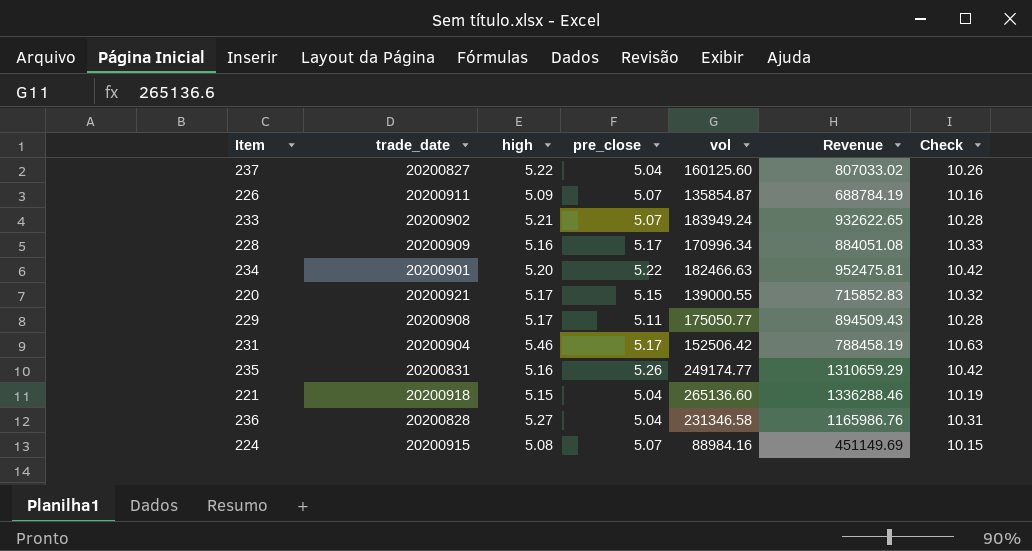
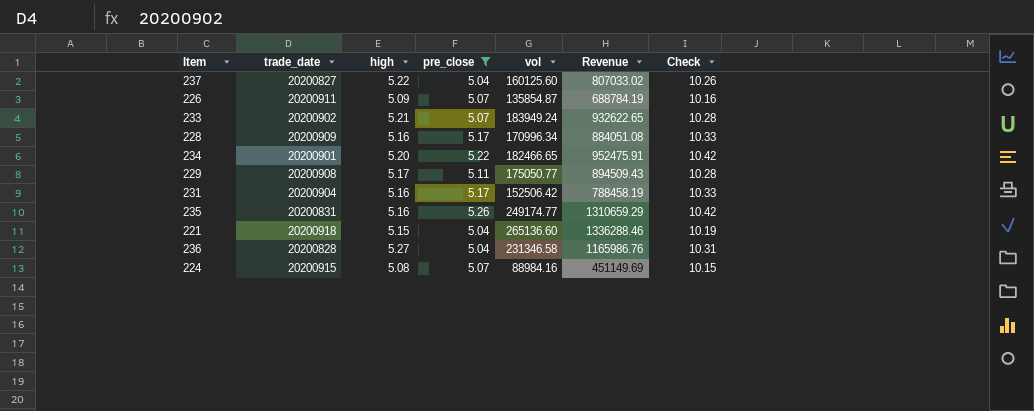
filter: none -> pre_close != 5.15
234 | vol: 182466.63 -> 182466.65
234 | Revenue: 952475.81 -> 952475.91
231 | high: 5.46 -> 5.16
231 | Check: 10.63 -> 10.33

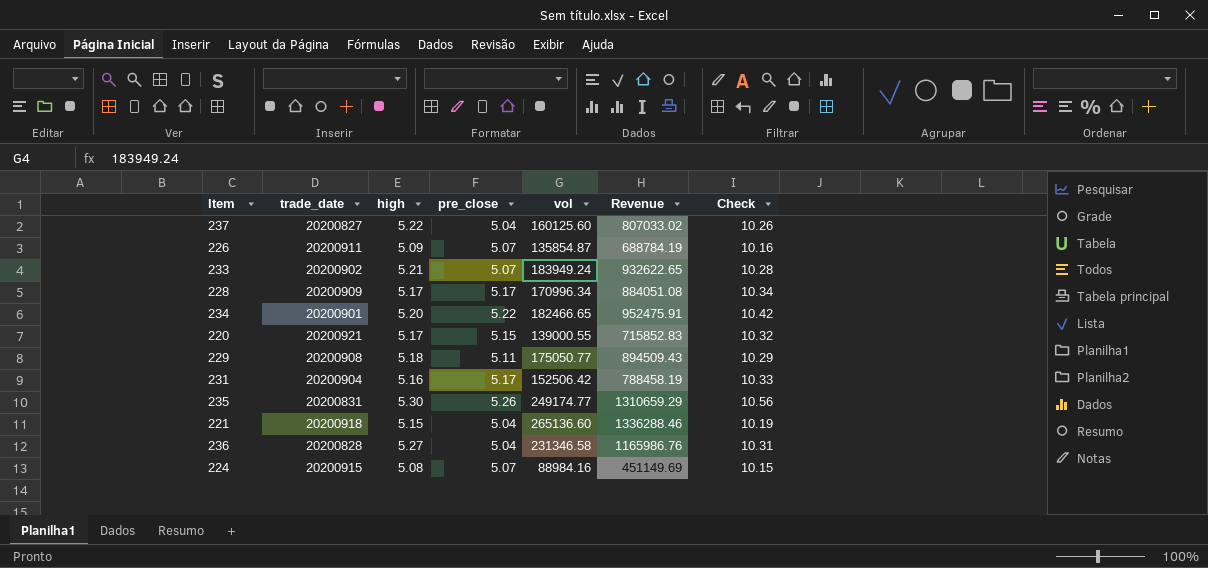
filter: pre_close != 5.15 -> none
228 | high: 5.16 -> 5.17
228 | Check: 10.33 -> 10.34
229 | high: 5.17 -> 5.18
229 | Check: 10.28 -> 10.29
235 | high: 5.16 -> 5.30
235 | Check: 10.42 -> 10.56

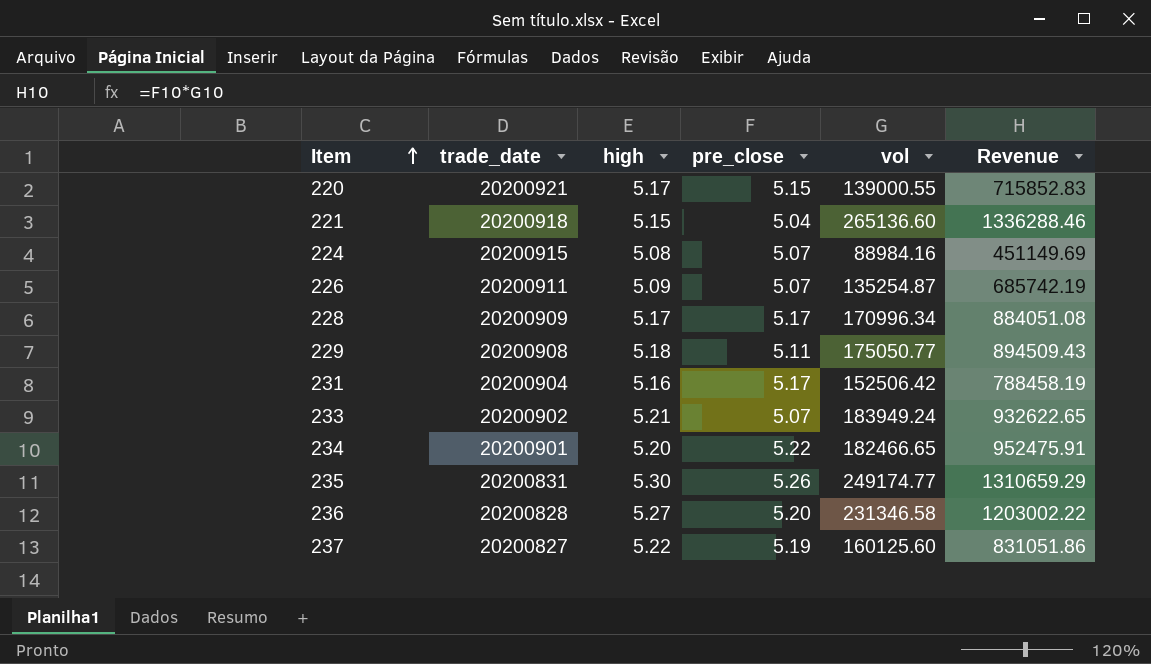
row order: none -> Item ascending
column Check | formula: [high] + [pre_close] -> none
226 | vol: 135854.87 -> 135254.87
226 | Revenue: 688784.19 -> 685742.19
236 | pre_close: 5.04 -> 5.20
236 | Revenue: 1165986.76 -> 1203002.22
237 | pre_close: 5.04 -> 5.19
237 | Revenue: 807033.02 -> 831051.86

